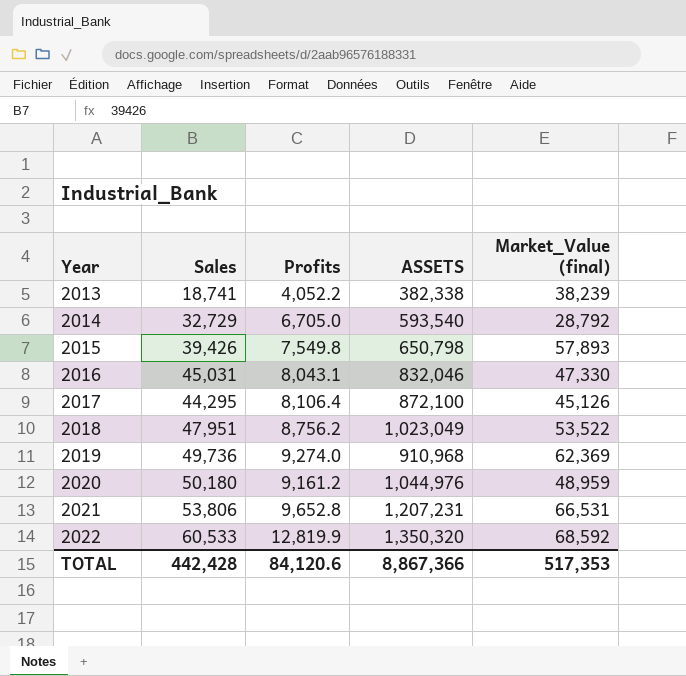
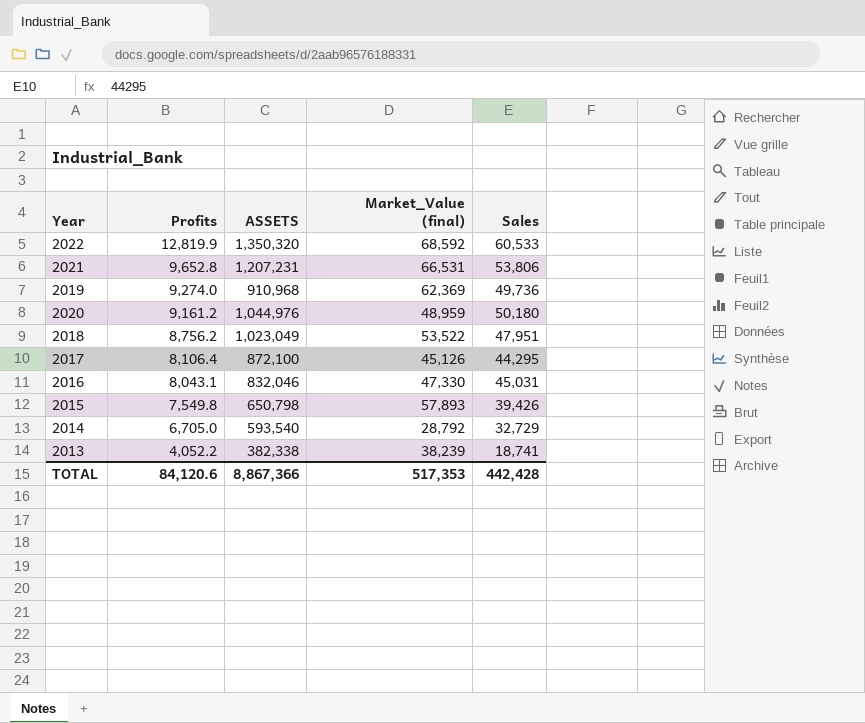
row order: Year ascending -> Profits descending
column Sales | position: 2 -> 5

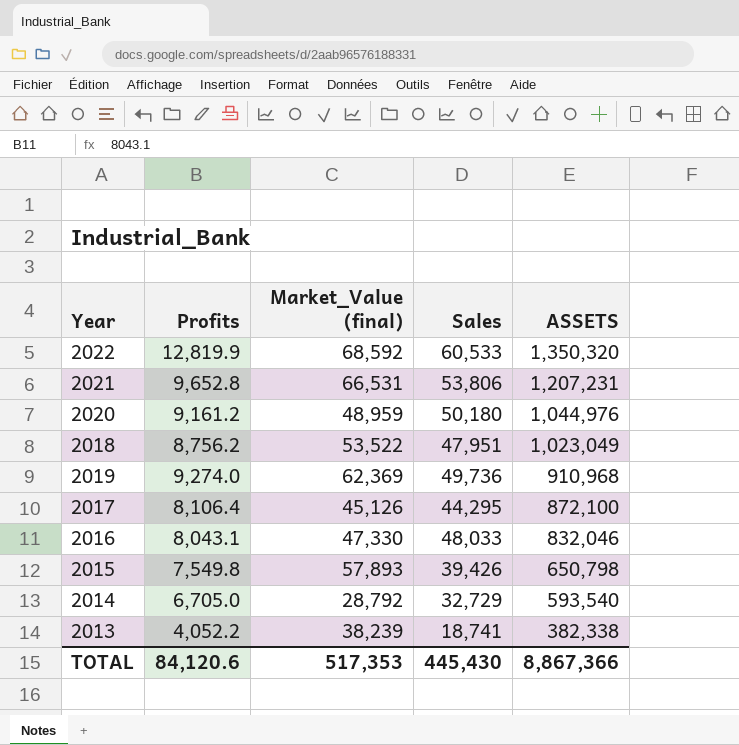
row order: Profits descending -> ASSETS descending
column ASSETS | position: 3 -> 5
2016 | Sales: 45,031 -> 48,033
TOTAL | Sales: 442,428 -> 445,430

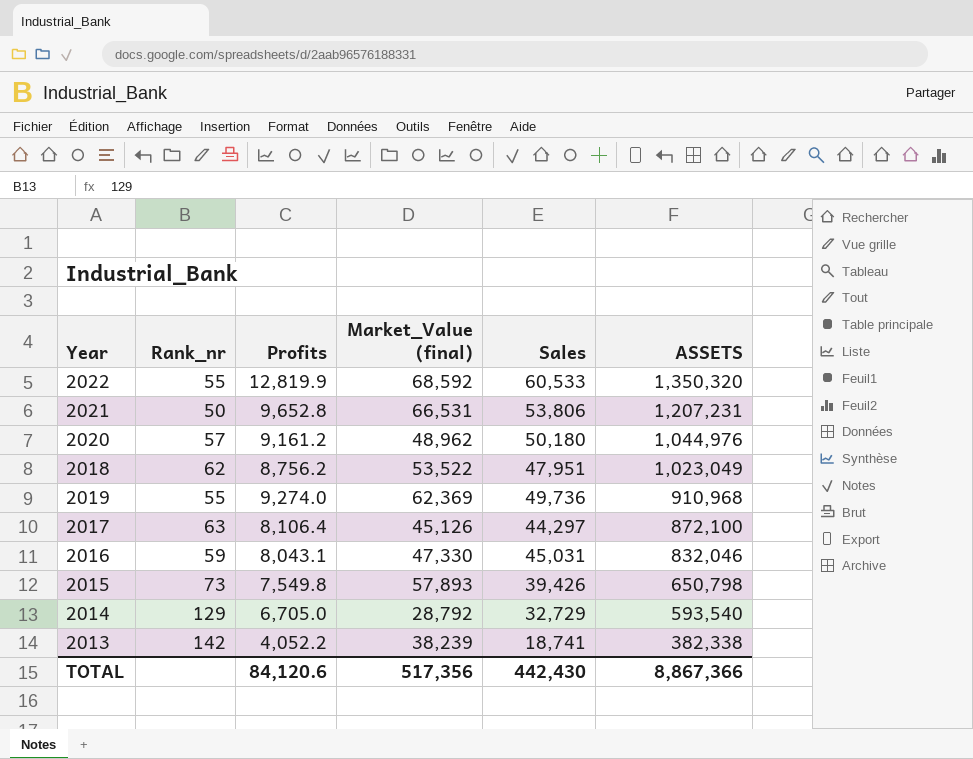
column Rank_nr | position: none -> 2
2020 | Market_Value (final): 48,959 -> 48,962
2017 | Sales: 44,295 -> 44,297
2016 | Sales: 48,033 -> 45,031
TOTAL | Market_Value (final): 517,353 -> 517,356
TOTAL | Sales: 445,430 -> 442,430

